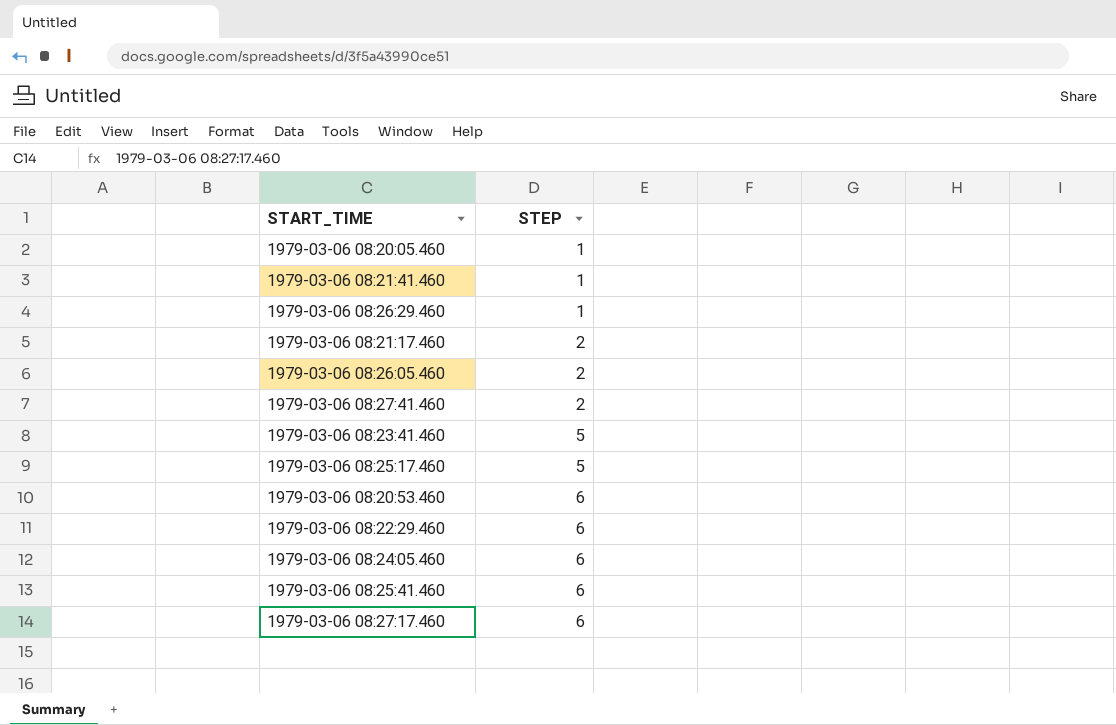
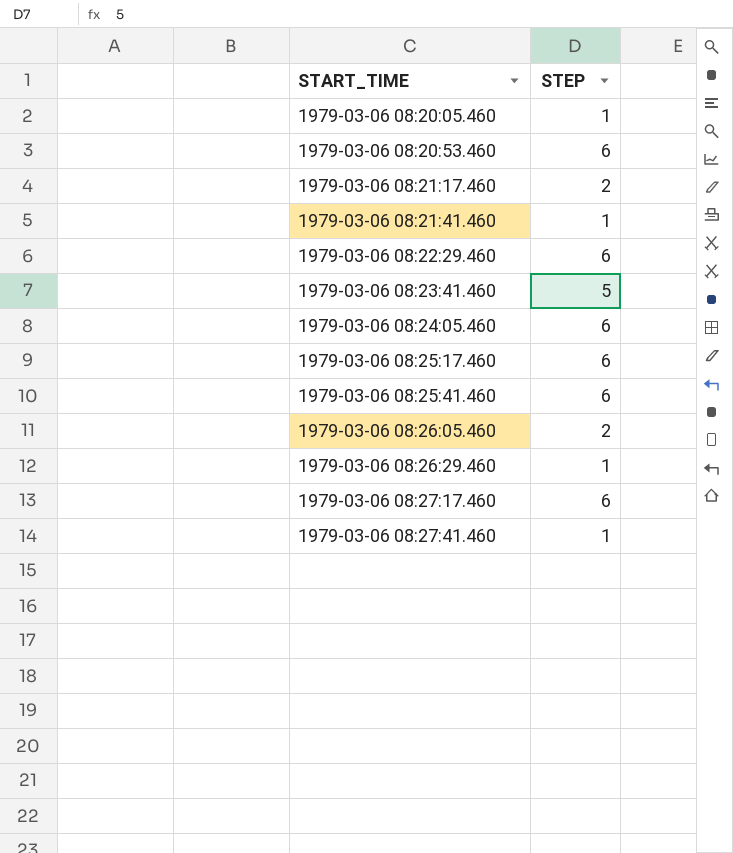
row order: STEP ascending -> START_TIME ascending
1979-03-06 08:25:17.460 | STEP: 5 -> 6
1979-03-06 08:27:41.460 | STEP: 2 -> 1

